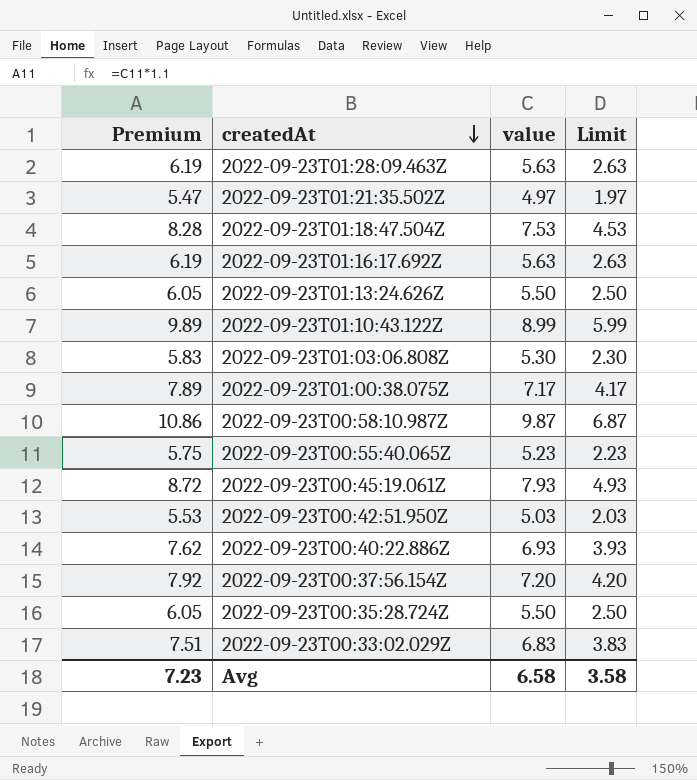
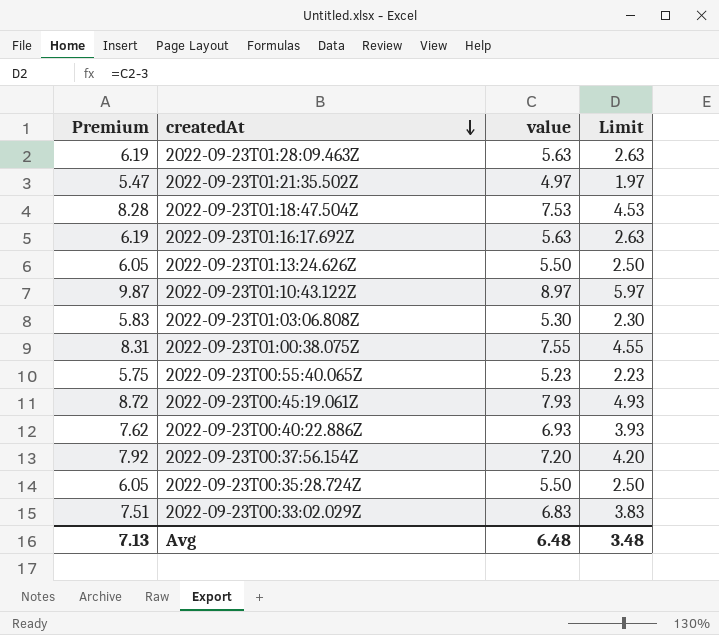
row 2022-09-23T00:58:10.987Z: 10.86 | 9.87 | 6.87 -> none
row 2022-09-23T00:42:51.950Z: 5.53 | 5.03 | 2.03 -> none
2022-09-23T01:10:43.122Z | Premium: 9.89 -> 9.87
2022-09-23T01:10:43.122Z | value: 8.99 -> 8.97
2022-09-23T01:10:43.122Z | Limit: 5.99 -> 5.97
2022-09-23T01:00:38.075Z | Premium: 7.89 -> 8.31
2022-09-23T01:00:38.075Z | value: 7.17 -> 7.55
2022-09-23T01:00:38.075Z | Limit: 4.17 -> 4.55
Avg | Premium: 7.23 -> 7.13
Avg | value: 6.58 -> 6.48
Avg | Limit: 3.58 -> 3.48

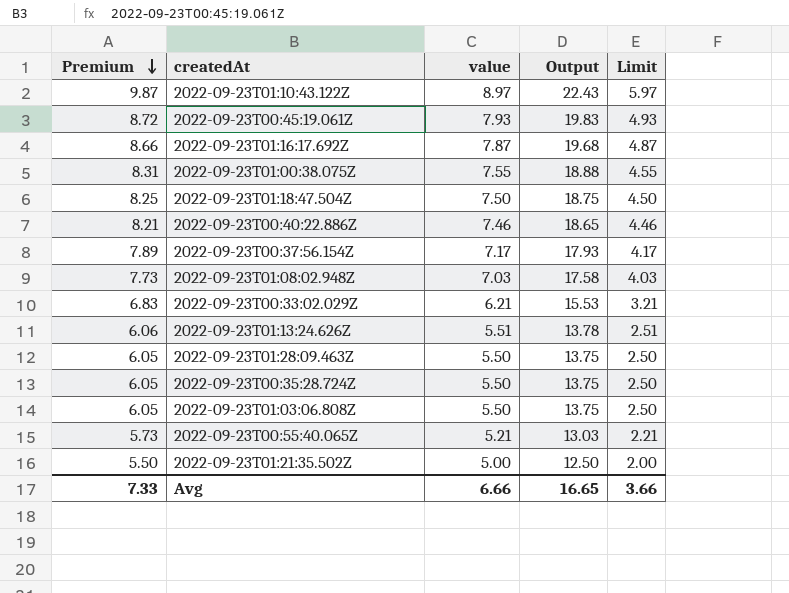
row order: createdAt descending -> Premium descending
column Output | formula: none -> [value] * 2.5
2022-09-23T01:16:17.692Z | Premium: 6.19 -> 8.66
2022-09-23T01:16:17.692Z | value: 5.63 -> 7.87
2022-09-23T01:16:17.692Z | Limit: 2.63 -> 4.87
2022-09-23T01:18:47.504Z | Premium: 8.28 -> 8.25
2022-09-23T01:18:47.504Z | value: 7.53 -> 7.50
2022-09-23T01:18:47.504Z | Limit: 4.53 -> 4.50
2022-09-23T00:40:22.886Z | Premium: 7.62 -> 8.21
2022-09-23T00:40:22.886Z | value: 6.93 -> 7.46
2022-09-23T00:40:22.886Z | Limit: 3.93 -> 4.46
2022-09-23T00:37:56.154Z | Premium: 7.92 -> 7.89
2022-09-23T00:37:56.154Z | value: 7.20 -> 7.17
2022-09-23T00:37:56.154Z | Limit: 4.20 -> 4.17
row 2022-09-23T01:08:02.948Z: none -> 7.73 | 7.03 | 17.58 | 4.03
2022-09-23T00:33:02.029Z | Premium: 7.51 -> 6.83
2022-09-23T00:33:02.029Z | value: 6.83 -> 6.21
2022-09-23T00:33:02.029Z | Limit: 3.83 -> 3.21
2022-09-23T01:13:24.626Z | Premium: 6.05 -> 6.06
2022-09-23T01:13:24.626Z | value: 5.50 -> 5.51
2022-09-23T01:13:24.626Z | Limit: 2.50 -> 2.51
2022-09-23T01:28:09.463Z | Premium: 6.19 -> 6.05
2022-09-23T01:28:09.463Z | value: 5.63 -> 5.50
2022-09-23T01:28:09.463Z | Limit: 2.63 -> 2.50
2022-09-23T01:03:06.808Z | Premium: 5.83 -> 6.05
2022-09-23T01:03:06.808Z | value: 5.30 -> 5.50
2022-09-23T01:03:06.808Z | Limit: 2.30 -> 2.50
2022-09-23T00:55:40.065Z | Premium: 5.75 -> 5.73
2022-09-23T00:55:40.065Z | value: 5.23 -> 5.21
2022-09-23T00:55:40.065Z | Limit: 2.23 -> 2.21
2022-09-23T01:21:35.502Z | Premium: 5.47 -> 5.50
2022-09-23T01:21:35.502Z | value: 4.97 -> 5.00
2022-09-23T01:21:35.502Z | Limit: 1.97 -> 2.00
Avg | Premium: 7.13 -> 7.33
Avg | value: 6.48 -> 6.66
Avg | Limit: 3.48 -> 3.66

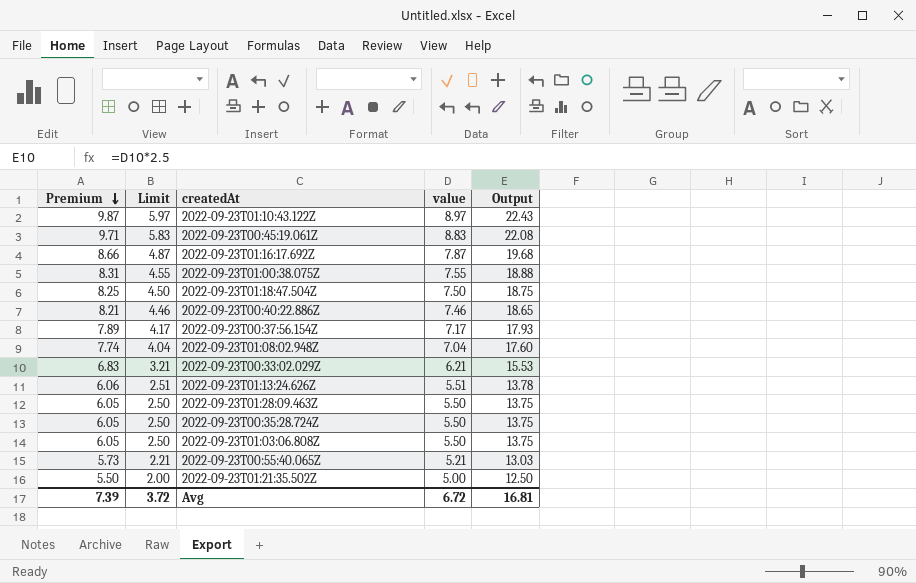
column Limit | position: 5 -> 2
2022-09-23T00:45:19.061Z | Premium: 8.72 -> 9.71
2022-09-23T00:45:19.061Z | Limit: 4.93 -> 5.83
2022-09-23T00:45:19.061Z | value: 7.93 -> 8.83
2022-09-23T00:45:19.061Z | Output: 19.83 -> 22.08
2022-09-23T01:08:02.948Z | Premium: 7.73 -> 7.74
2022-09-23T01:08:02.948Z | Limit: 4.03 -> 4.04
2022-09-23T01:08:02.948Z | value: 7.03 -> 7.04
2022-09-23T01:08:02.948Z | Output: 17.58 -> 17.60
Avg | Premium: 7.33 -> 7.39
Avg | Limit: 3.66 -> 3.72
Avg | value: 6.66 -> 6.72
Avg | Output: 16.65 -> 16.81

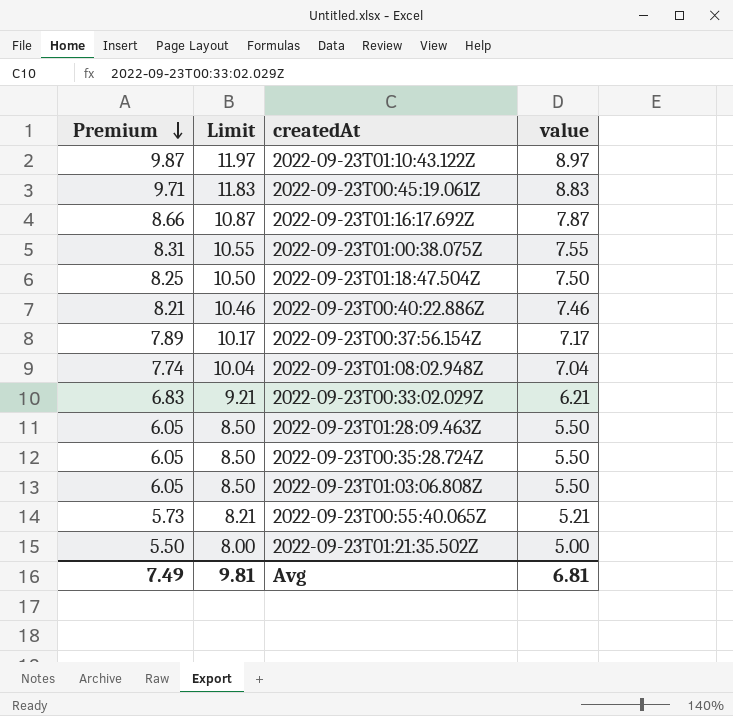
column Output | formula: [value] * 2.5 -> none
column Limit | formula: [value] - 3 -> [value] + 3
row 2022-09-23T01:13:24.626Z: 6.06 | 2.51 | 5.51 | 13.78 -> none
Avg | Premium: 7.39 -> 7.49
Avg | Limit: 3.72 -> 9.81
Avg | value: 6.72 -> 6.81

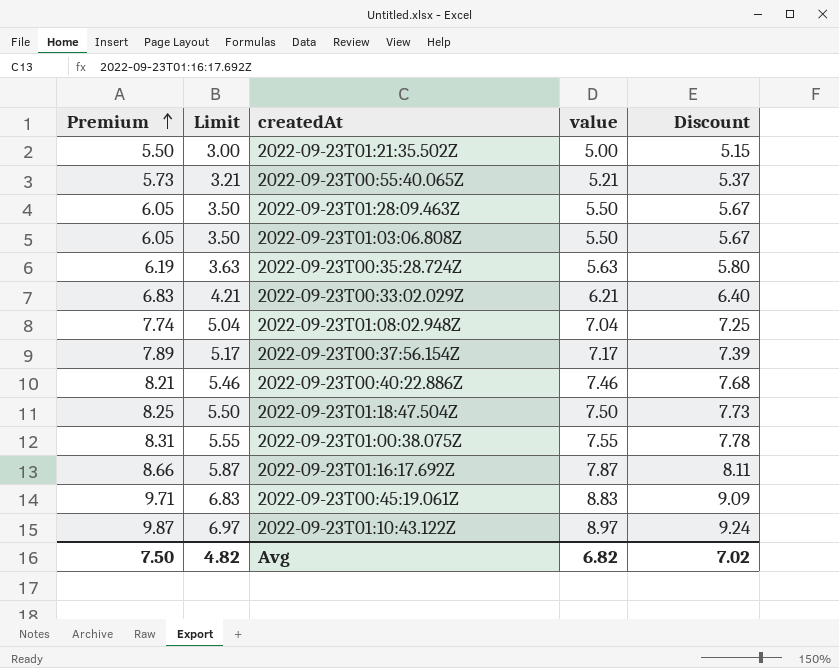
row order: Premium descending -> Premium ascending
column Limit | formula: [value] + 3 -> [value] - 2
column Discount | formula: none -> [value] * 1.03
2022-09-23T00:35:28.724Z | Premium: 6.05 -> 6.19
2022-09-23T00:35:28.724Z | value: 5.50 -> 5.63
Avg | Premium: 7.49 -> 7.50
Avg | Limit: 9.81 -> 4.82
Avg | value: 6.81 -> 6.82

